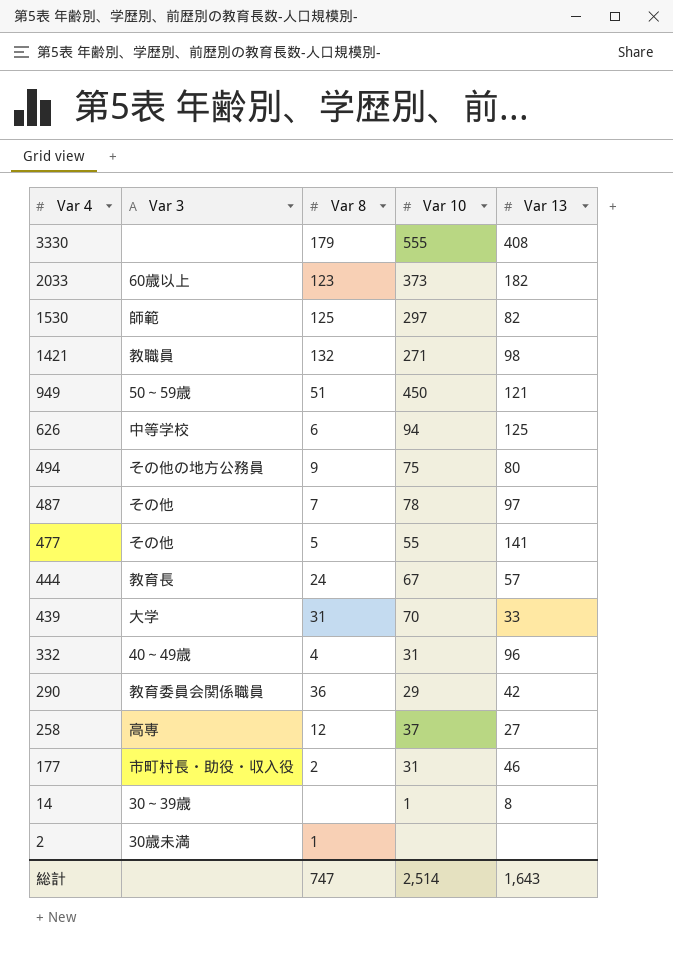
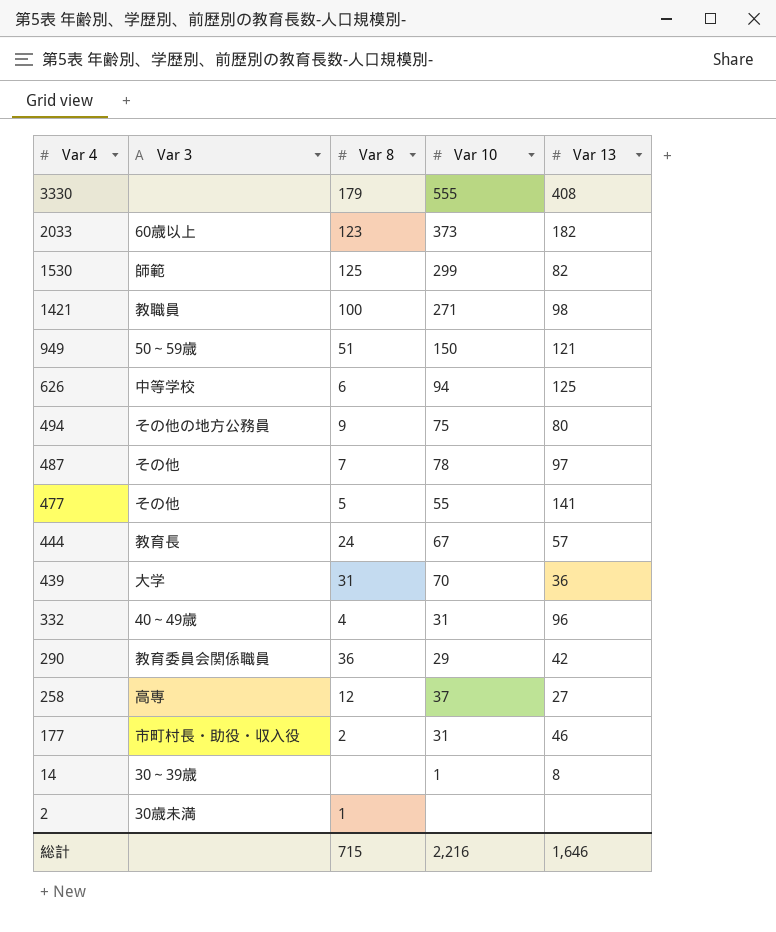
1530 | Var 10: 297 -> 299
1421 | Var 8: 132 -> 100
949 | Var 10: 450 -> 150
439 | Var 13: 33 -> 36
総計 | Var 8: 747 -> 715
総計 | Var 10: 2,514 -> 2,216
総計 | Var 13: 1,643 -> 1,646

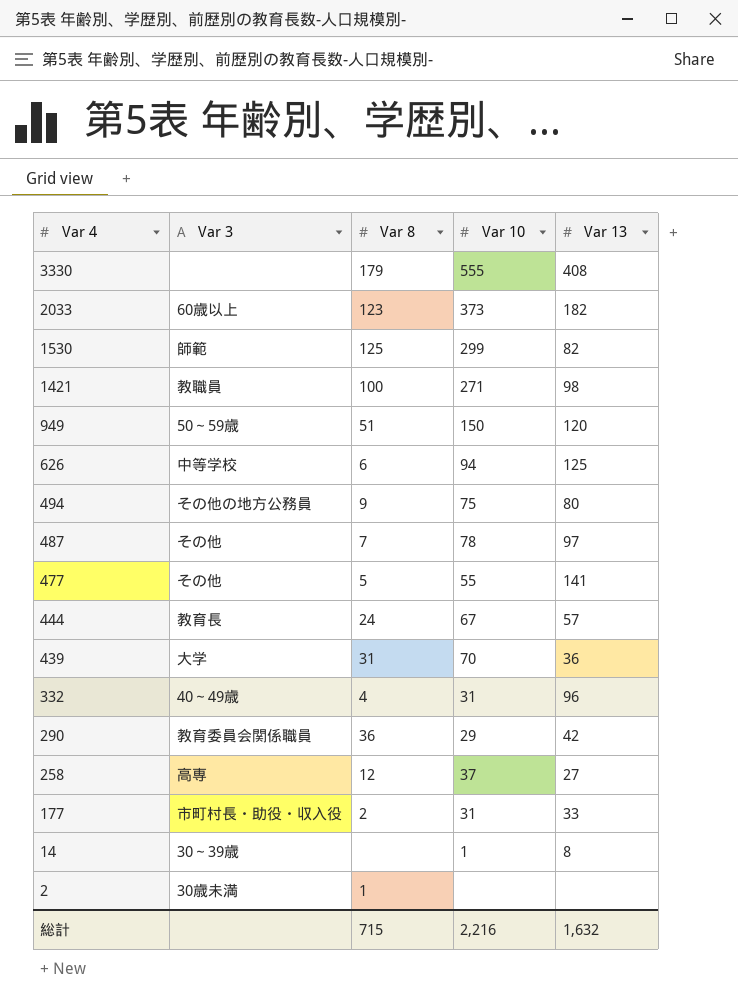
949 | Var 13: 121 -> 120
177 | Var 13: 46 -> 33
総計 | Var 13: 1,646 -> 1,632

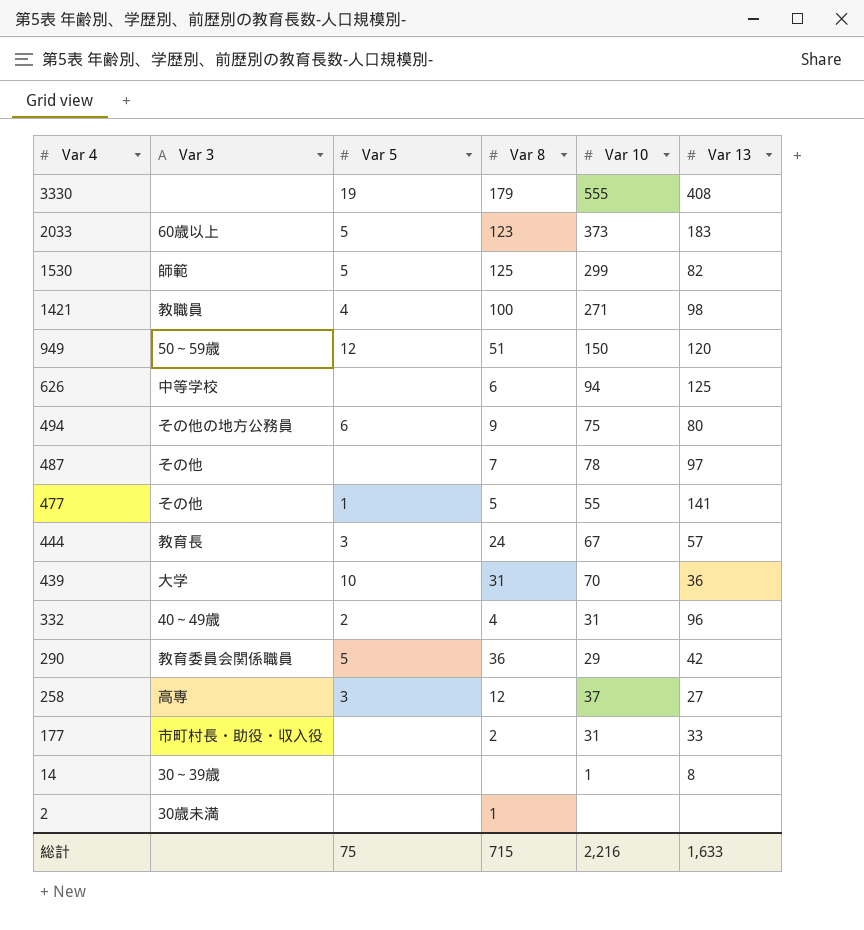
column Var 5 | position: none -> 3
2033 | Var 13: 182 -> 183
総計 | Var 13: 1,632 -> 1,633

